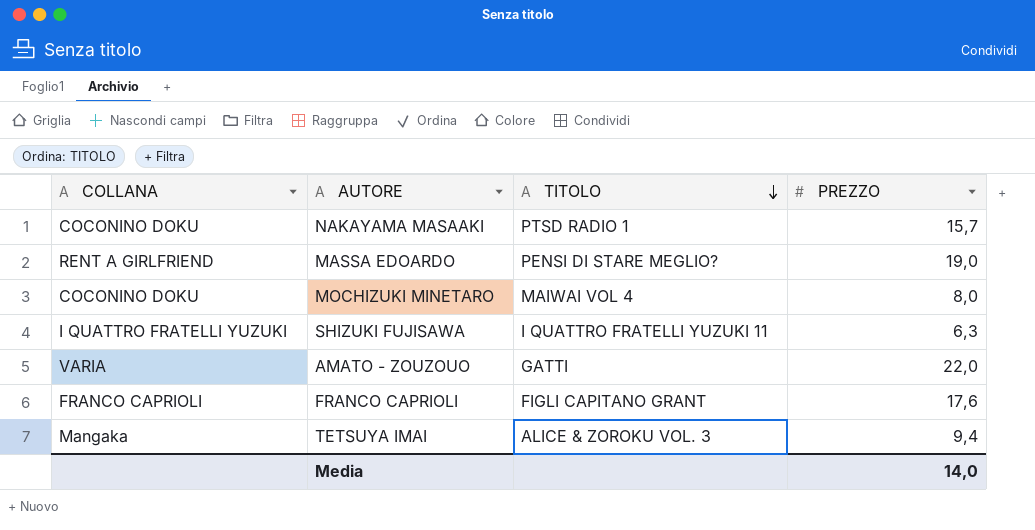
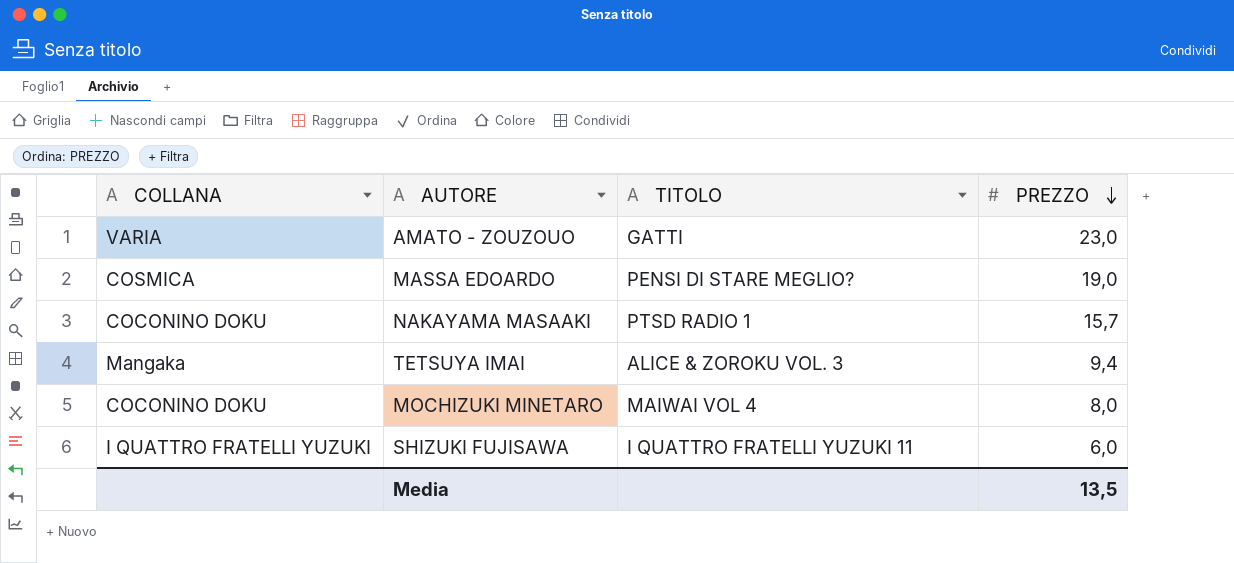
row order: TITOLO descending -> PREZZO descending
row FRANCO CAPRIOLI: FRANCO CAPRIOLI | FIGLI CAPITANO GRANT | 17,6 -> none
AMATO - ZOUZOUO | PREZZO: 22,0 -> 23,0
MASSA EDOARDO | COLLANA: RENT A GIRLFRIEND -> COSMICA
SHIZUKI FUJISAWA | PREZZO: 6,3 -> 6,0
Media | PREZZO: 14,0 -> 13,5

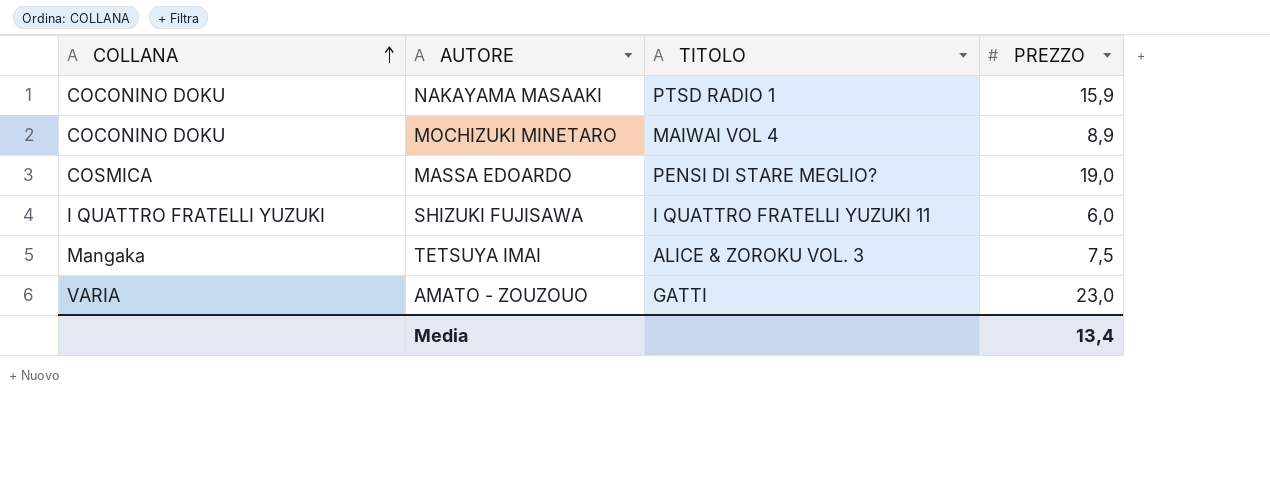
row order: PREZZO descending -> COLLANA ascending
NAKAYAMA MASAAKI | PREZZO: 15,7 -> 15,9
MOCHIZUKI MINETARO | PREZZO: 8,0 -> 8,9
TETSUYA IMAI | PREZZO: 9,4 -> 7,5
Media | PREZZO: 13,5 -> 13,4

